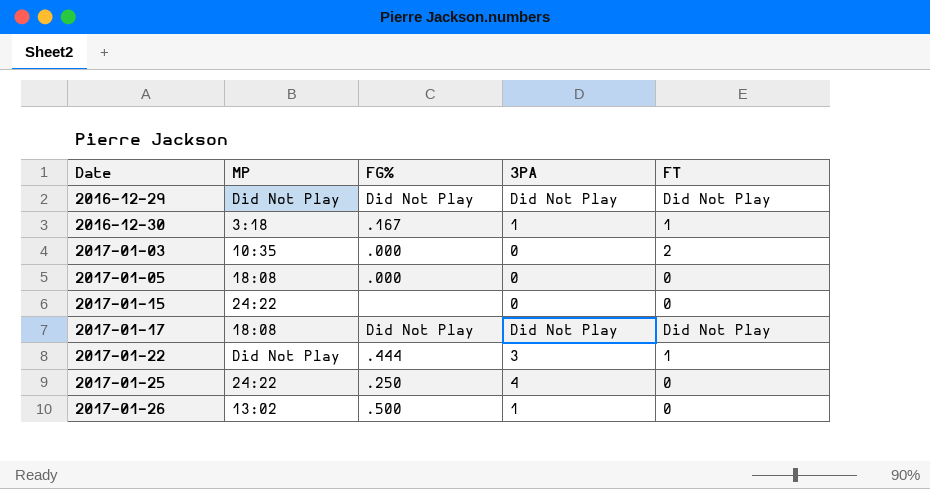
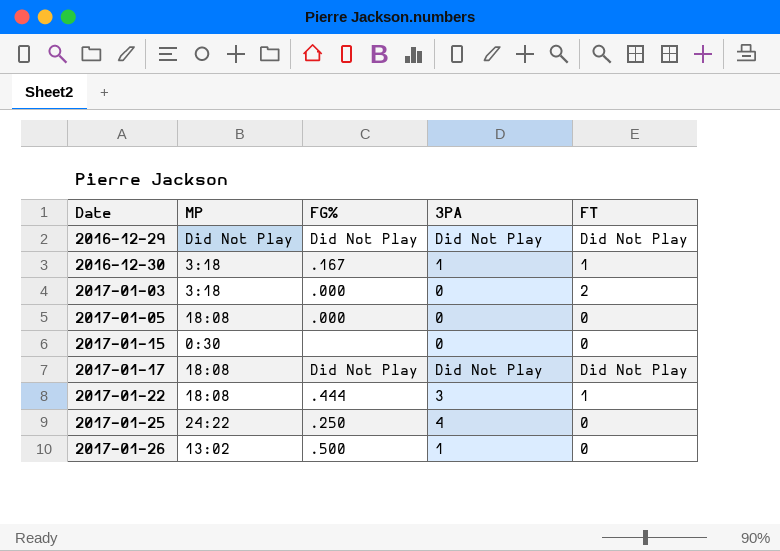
2017-01-03 | MP: 10:35 -> 3:18
2017-01-15 | MP: 24:22 -> 0:30
2017-01-22 | MP: Did Not Play -> 18:08

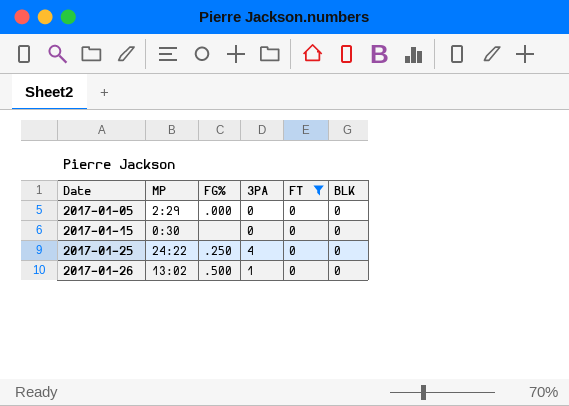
filter: none -> FT = 0
column BLK | position: none -> 6
2017-01-05 | MP: 18:08 -> 2:29

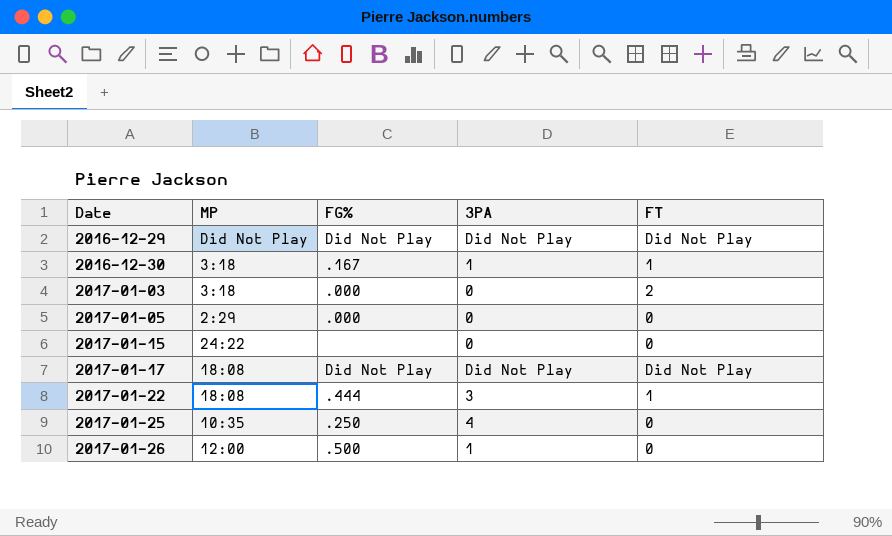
filter: FT = 0 -> none
column BLK | position: 6 -> none
2017-01-15 | MP: 0:30 -> 24:22
2017-01-25 | MP: 24:22 -> 10:35
2017-01-26 | MP: 13:02 -> 12:00

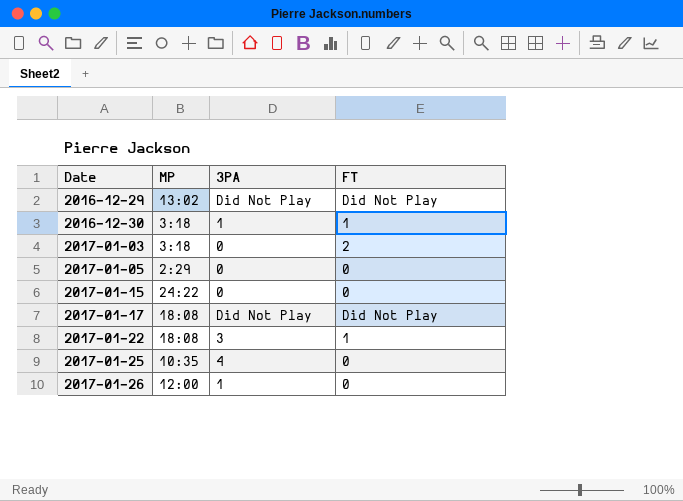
column FG% | position: 3 -> none
2016-12-29 | MP: Did Not Play -> 13:02

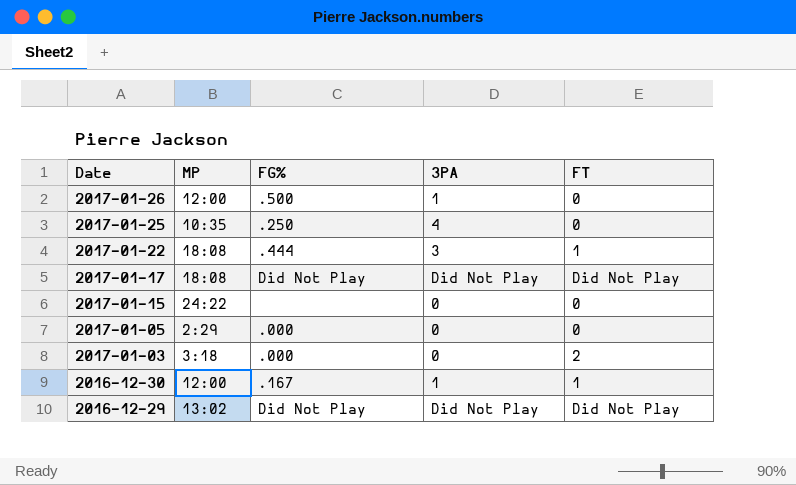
row order: Date ascending -> Date descending
column FG% | position: none -> 3
2016-12-30 | MP: 3:18 -> 12:00

